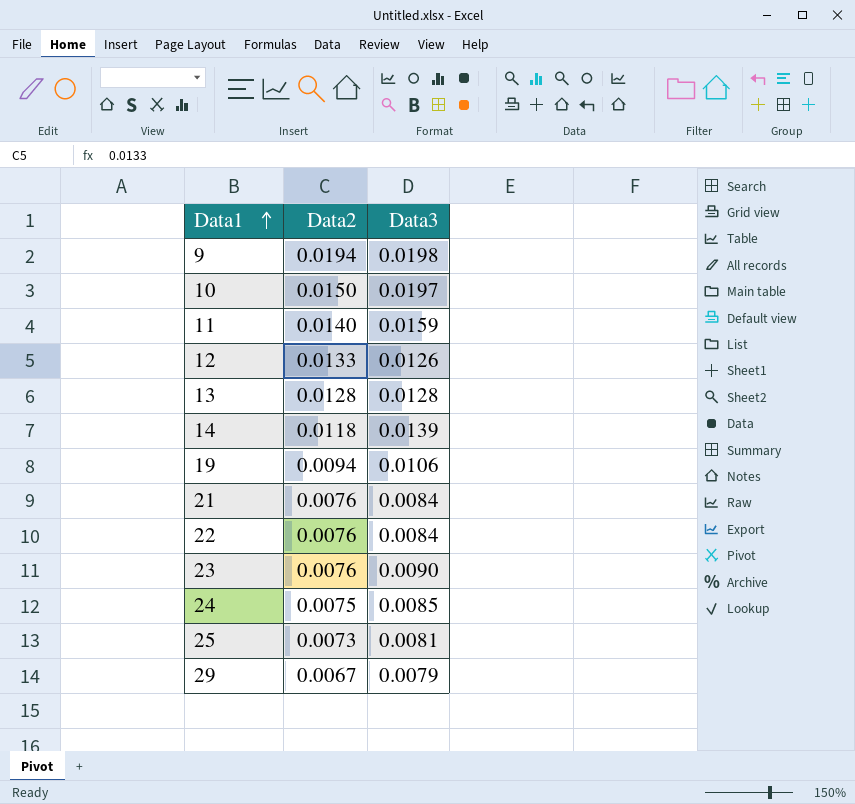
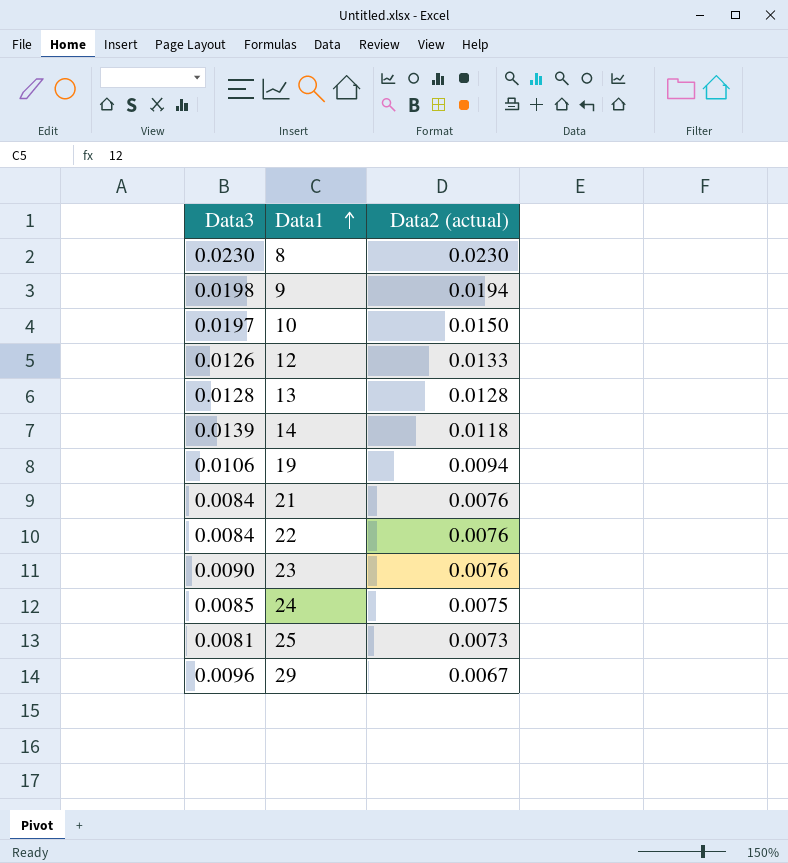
column Data3 | position: 3 -> 1
column name: Data2 -> Data2 (actual)
row 11: 0.0140 | 0.0159 -> none
row 8: none -> 0.0230 | 0.0230
29 | Data3: 0.0079 -> 0.0096

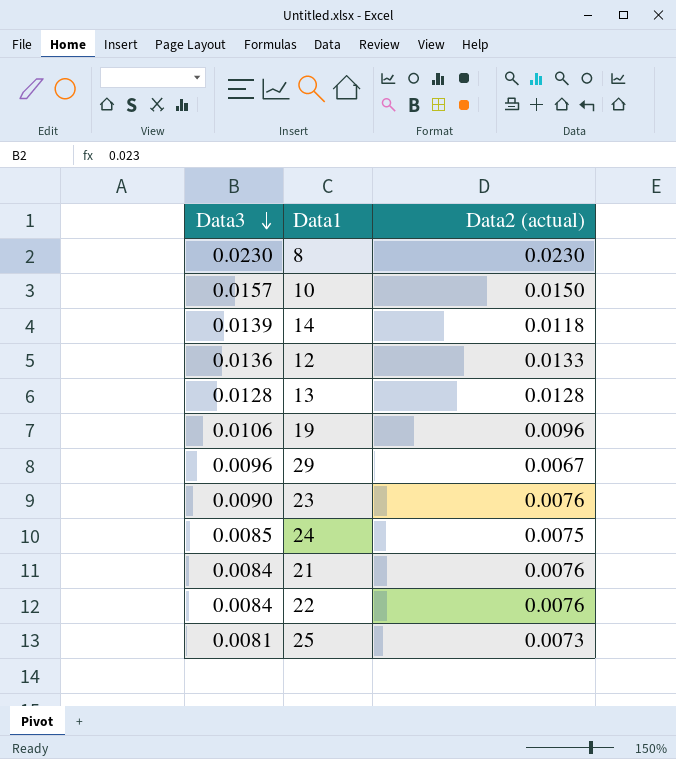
row order: Data1 ascending -> Data3 descending
row 9: 0.0198 | 0.0194 -> none
10 | Data3: 0.0197 -> 0.0157
12 | Data3: 0.0126 -> 0.0136
19 | Data2 (actual): 0.0094 -> 0.0096

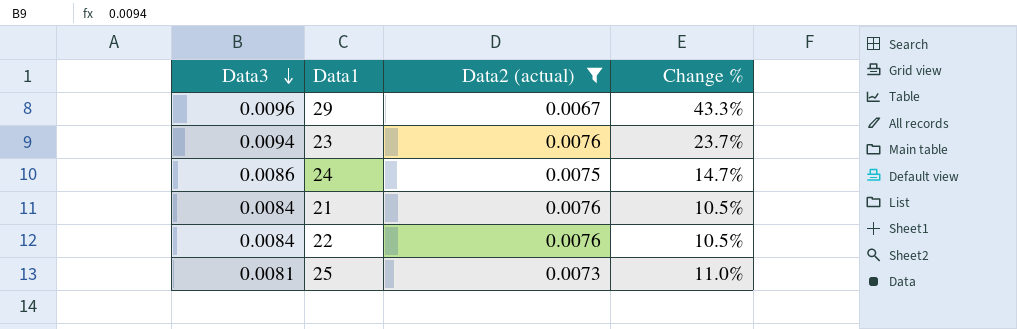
filter: none -> Data2 (actual) <= 0.0076
column Change % | formula: none -> ([Data3] - [Data2 (actual)]) / [Data2 (actual)]
23 | Data3: 0.0090 -> 0.0094
24 | Data3: 0.0085 -> 0.0086

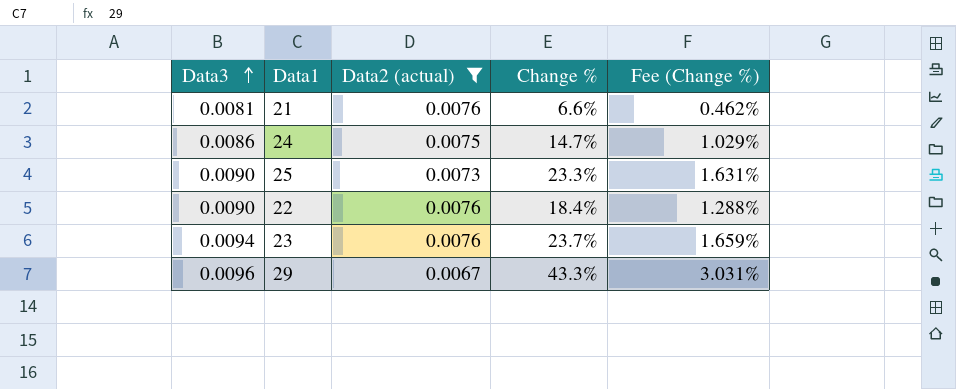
row order: Data3 descending -> Data3 ascending
column Fee (Change %) | formula: none -> [Change %] * 0.07
21 | Data3: 0.0084 -> 0.0081
21 | Change %: 10.5% -> 6.6%
25 | Data3: 0.0081 -> 0.0090
25 | Change %: 11.0% -> 23.3%
22 | Data3: 0.0084 -> 0.0090
22 | Change %: 10.5% -> 18.4%

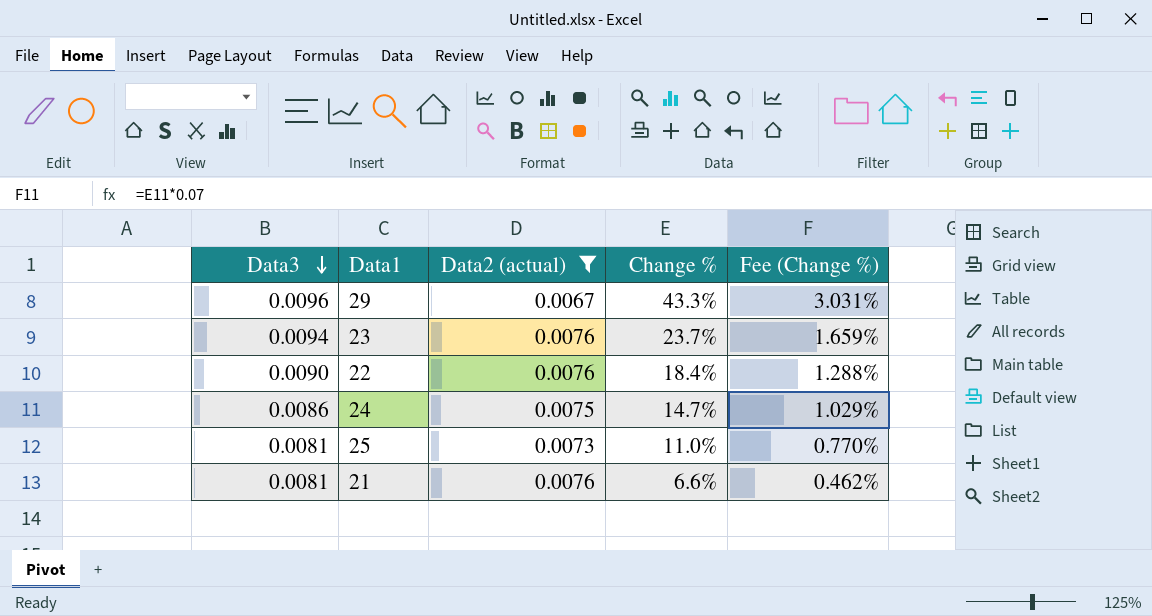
row order: Data3 ascending -> Data3 descending
25 | Data3: 0.0090 -> 0.0081
25 | Change %: 23.3% -> 11.0%
25 | Fee (Change %): 1.631% -> 0.770%

